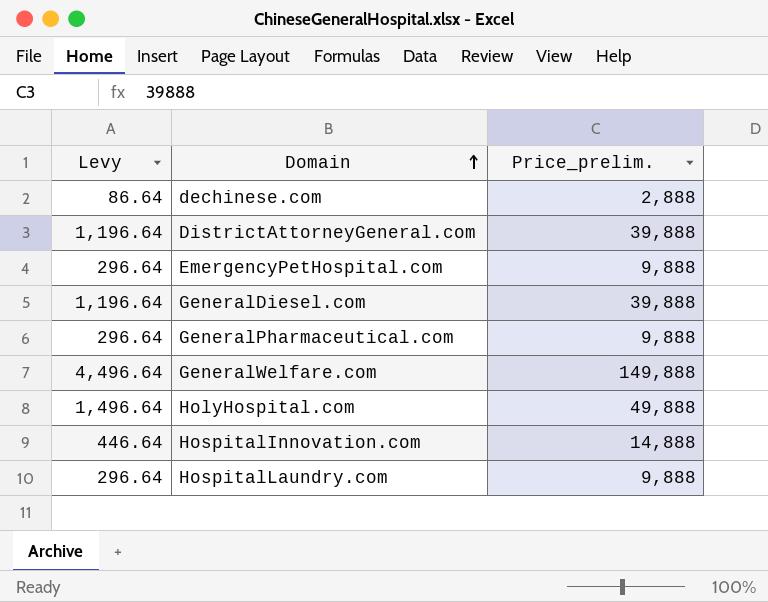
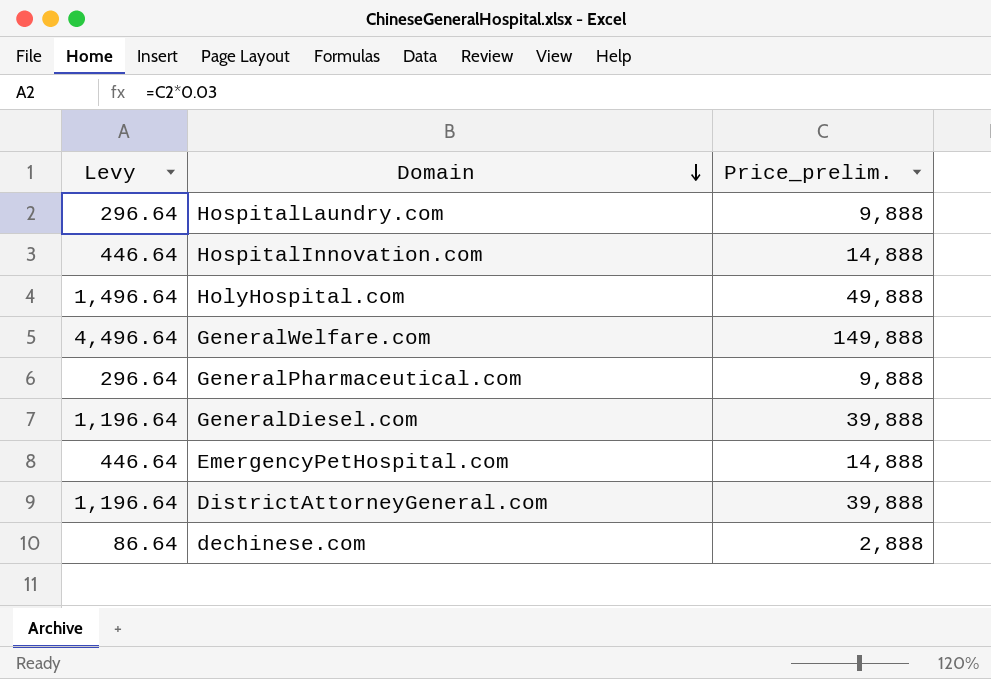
row order: Domain ascending -> Domain descending
EmergencyPetHospital.com | Levy: 296.64 -> 446.64
EmergencyPetHospital.com | Price_prelim.: 9,888 -> 14,888

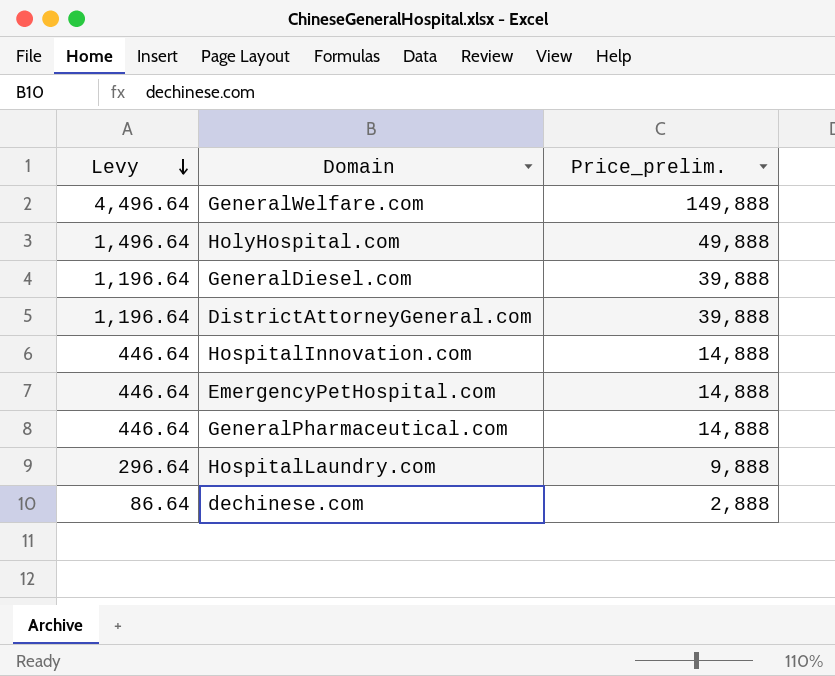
row order: Domain descending -> Levy descending
GeneralPharmaceutical.com | Levy: 296.64 -> 446.64
GeneralPharmaceutical.com | Price_prelim.: 9,888 -> 14,888

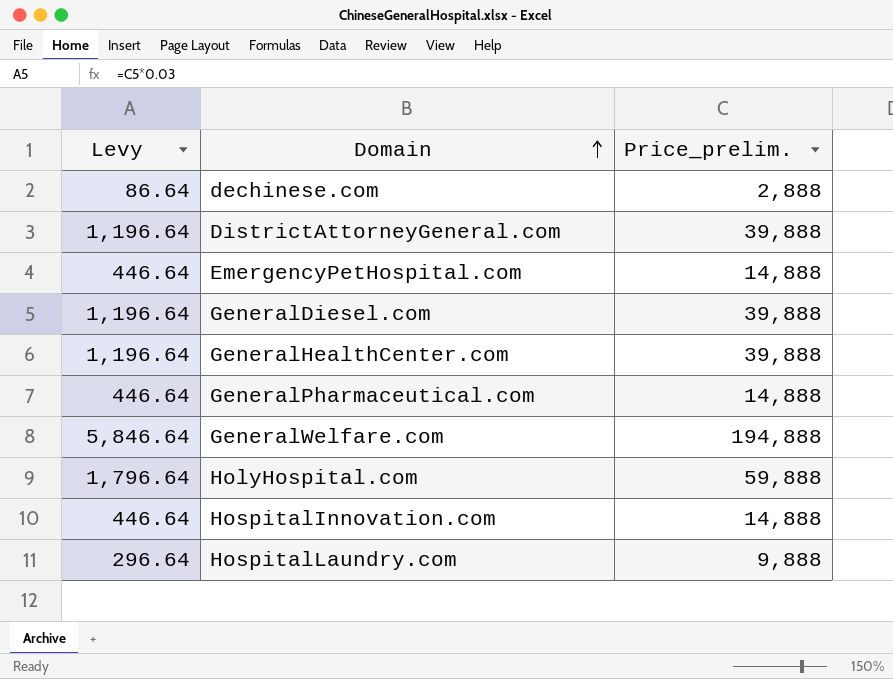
row order: Levy descending -> Domain ascending
row GeneralHealthCenter.com: none -> 1,196.64 | 39,888
GeneralWelfare.com | Levy: 4,496.64 -> 5,846.64
GeneralWelfare.com | Price_prelim.: 149,888 -> 194,888
HolyHospital.com | Levy: 1,496.64 -> 1,796.64
HolyHospital.com | Price_prelim.: 49,888 -> 59,888

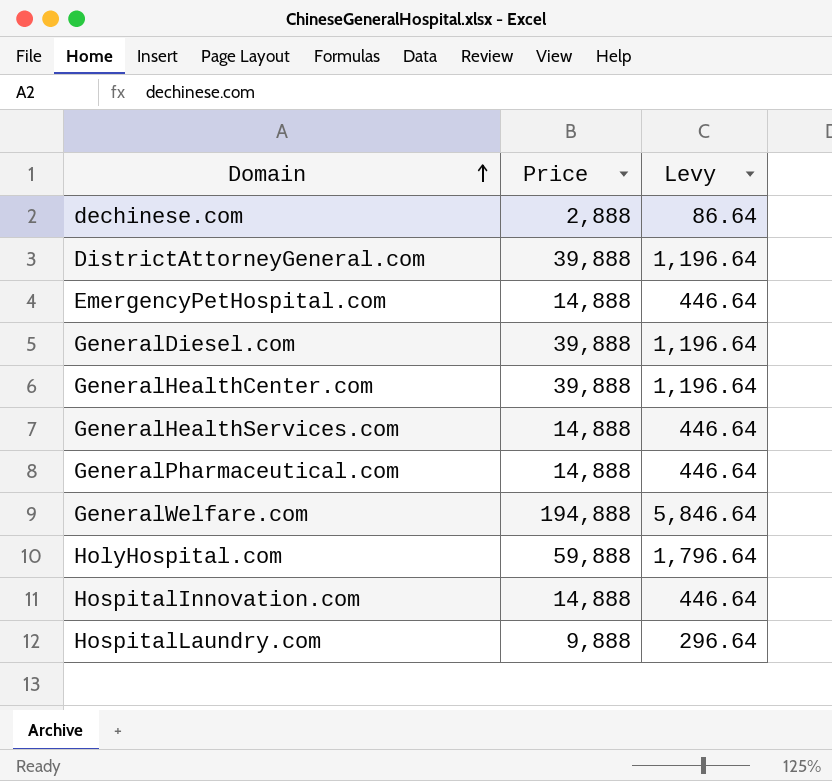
column name: Price_prelim. -> Price
column Levy | position: 1 -> 3
row GeneralHealthServices.com: none -> 14,888 | 446.64

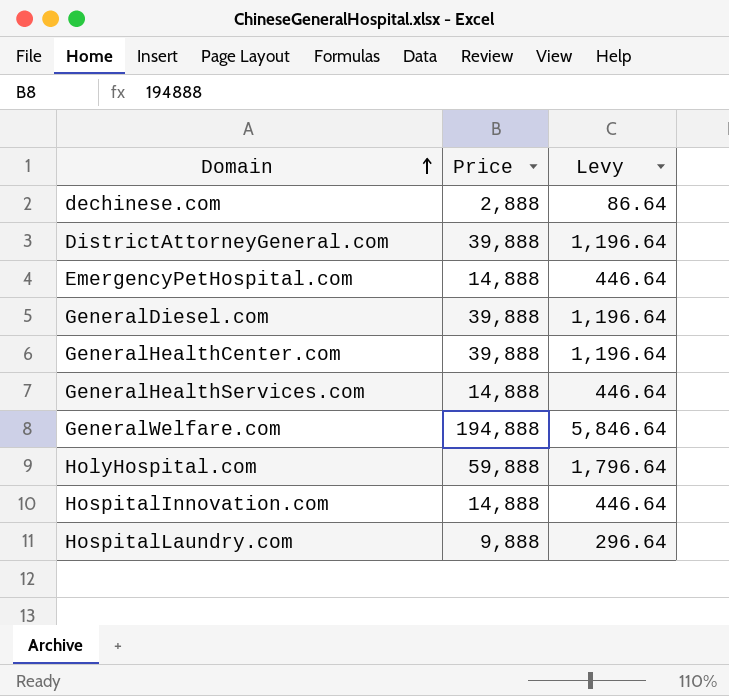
row GeneralPharmaceutical.com: 14,888 | 446.64 -> none

